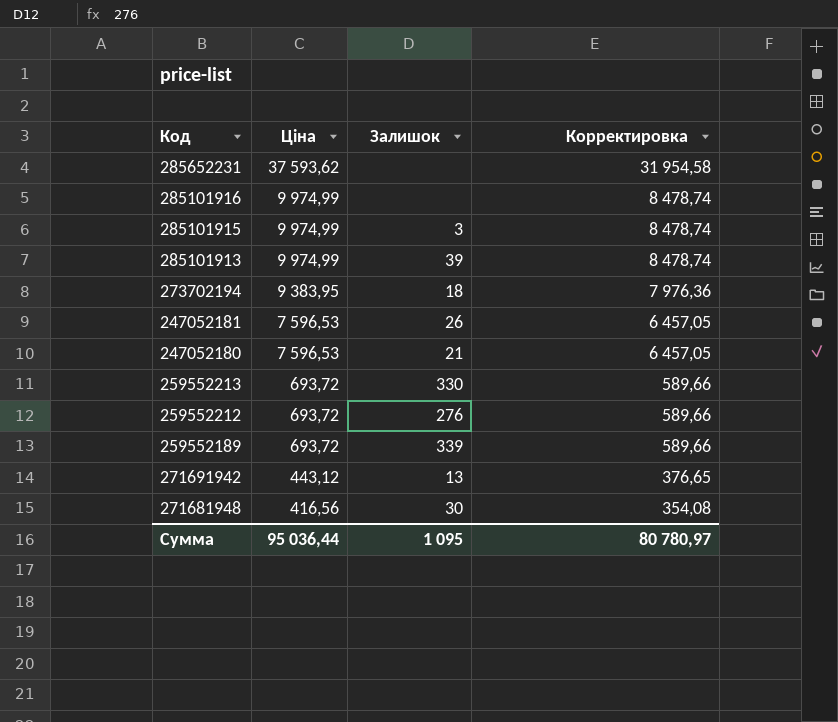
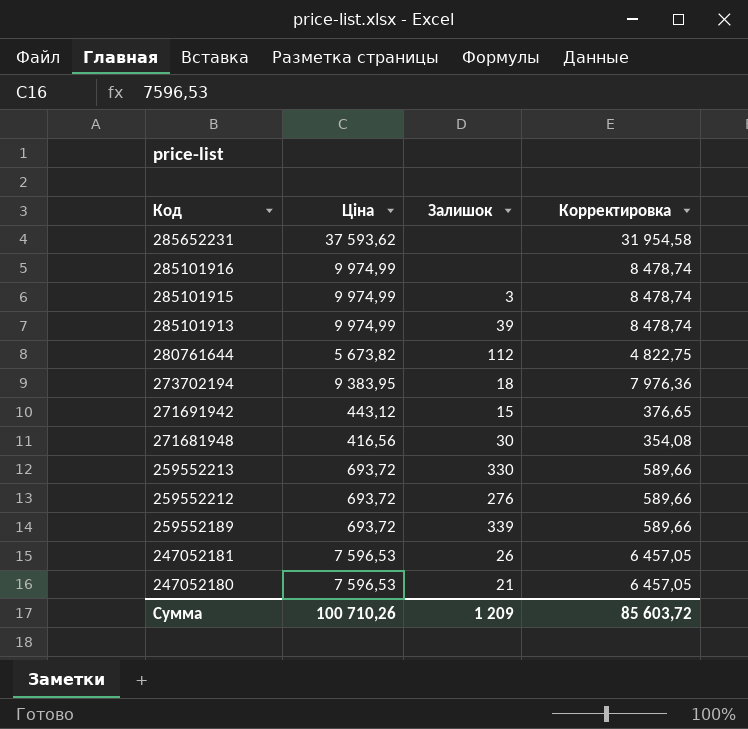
row order: Ціна descending -> Код descending
row 280761644: none -> 5 673,82 | 112 | 4 822,75
271691942 | Залишок: 13 -> 15
Сумма | Ціна: 95 036,44 -> 100 710,26
Сумма | Залишок: 1 095 -> 1 209
Сумма | Корректировка: 80 780,97 -> 85 603,72

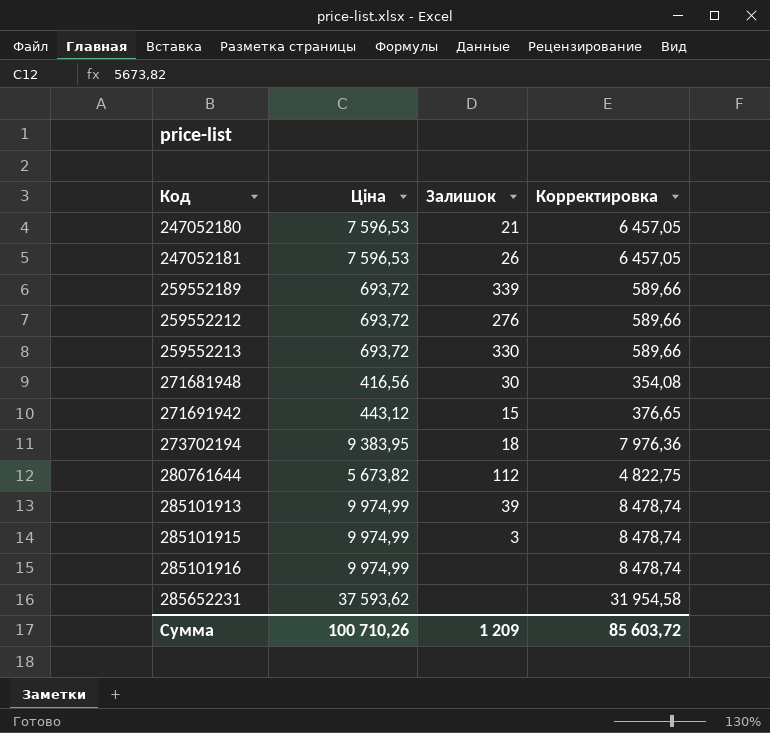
row order: Код descending -> Код ascending

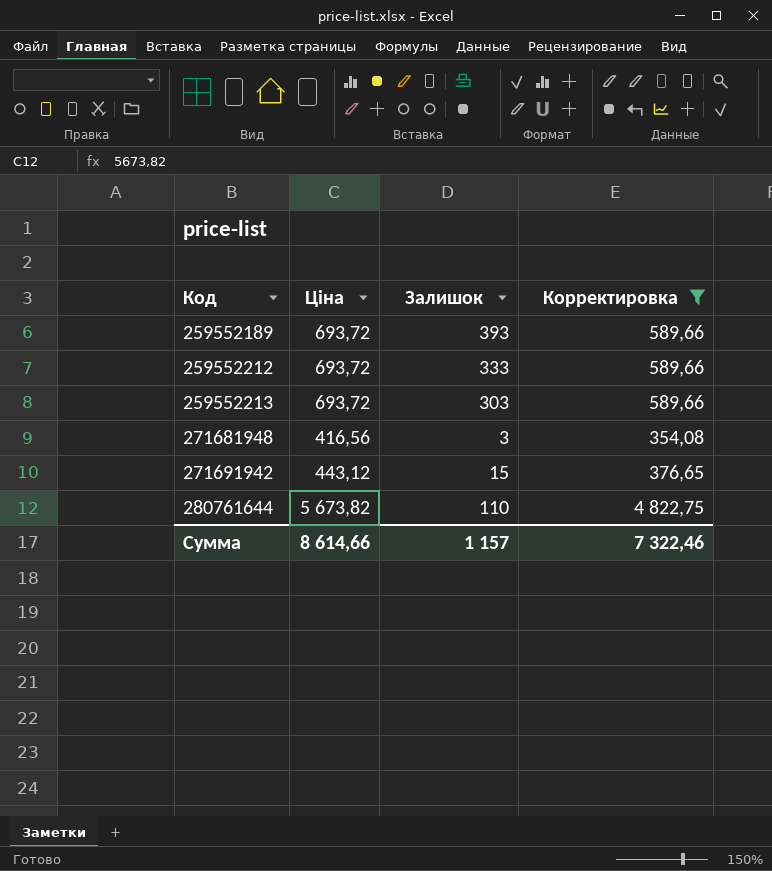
filter: none -> Корректировка <= 4 822,75
259552189 | Залишок: 339 -> 393
259552212 | Залишок: 276 -> 333
259552213 | Залишок: 330 -> 303
271681948 | Залишок: 30 -> 3
280761644 | Залишок: 112 -> 110
Сумма | Ціна: 100 710,26 -> 8 614,66
Сумма | Залишок: 1 209 -> 1 157
Сумма | Корректировка: 85 603,72 -> 7 322,46

